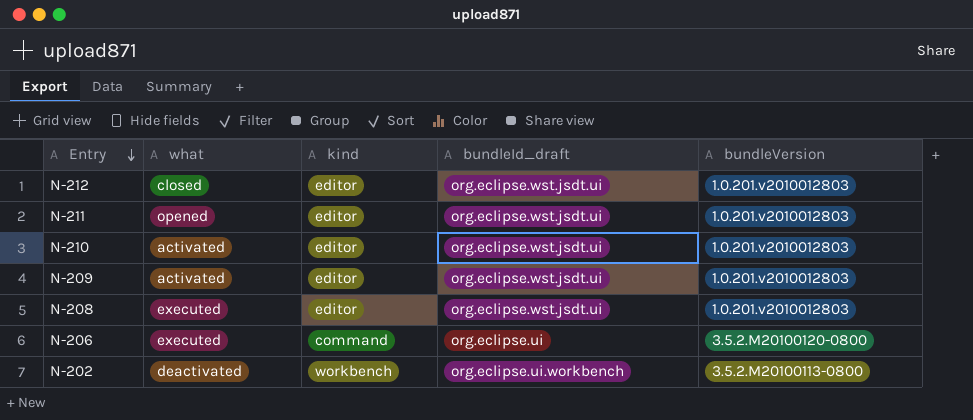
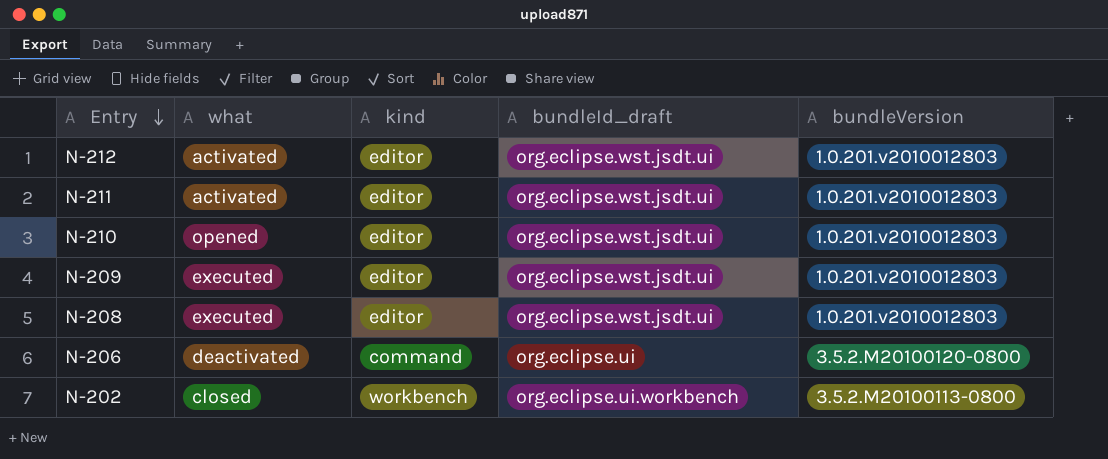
N-212 | what: closed -> activated
N-211 | what: opened -> activated
N-210 | what: activated -> opened
N-209 | what: activated -> executed
N-206 | what: executed -> deactivated
N-202 | what: deactivated -> closed

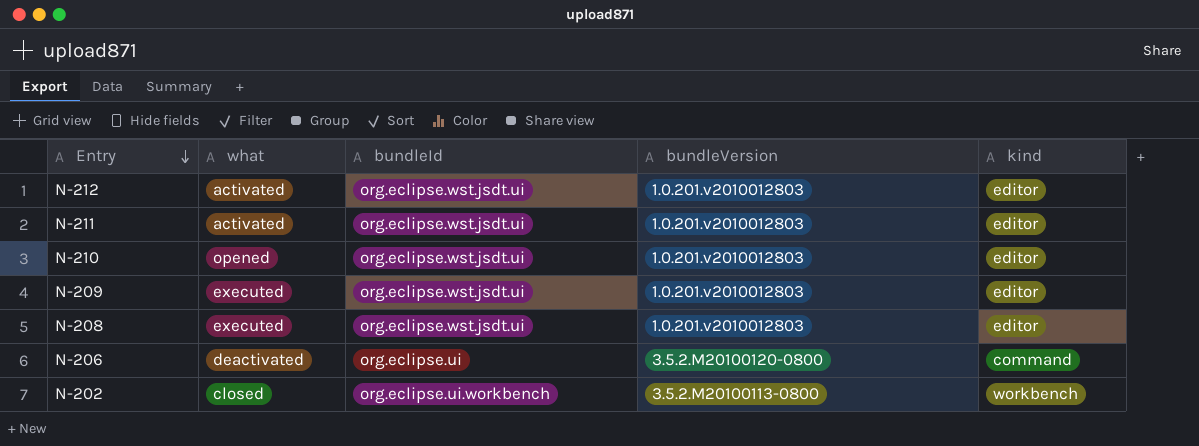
column name: bundleId_draft -> bundleId
column kind | position: 3 -> 5

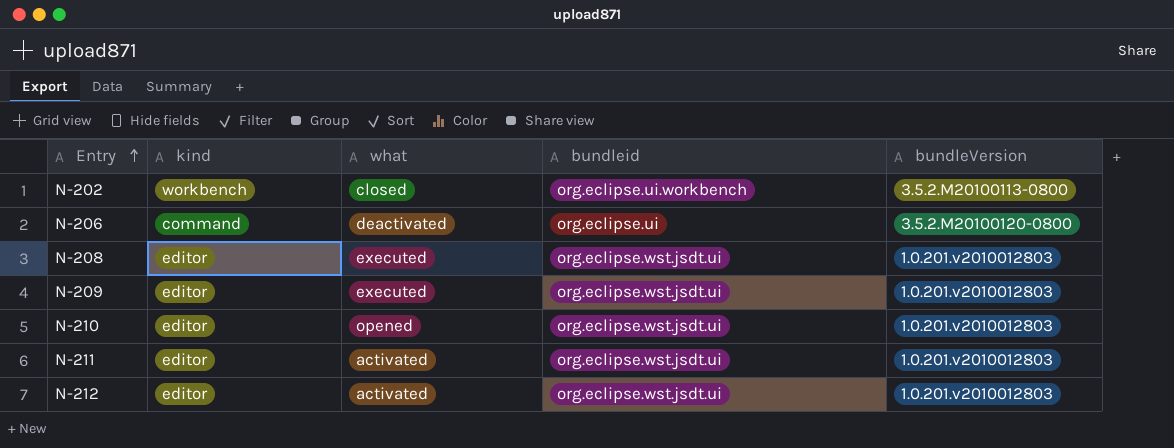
row order: Entry descending -> Entry ascending
column kind | position: 5 -> 2
column name: bundleId -> bundleid

